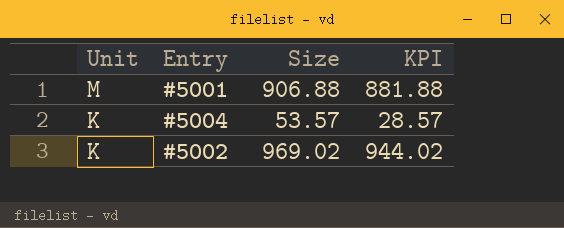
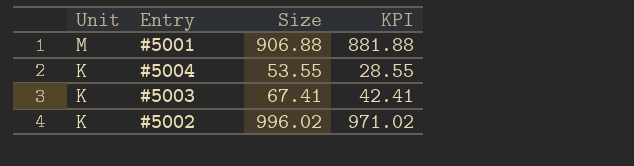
#5004 | Size: 53.57 -> 53.55
#5004 | KPI: 28.57 -> 28.55
row #5003: none -> K | 67.41 | 42.41
#5002 | Size: 969.02 -> 996.02
#5002 | KPI: 944.02 -> 971.02

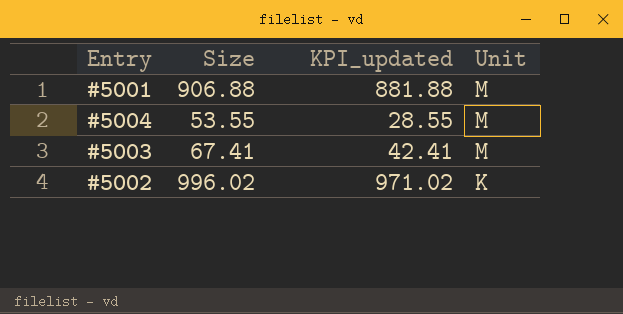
column name: KPI -> KPI_updated
column Unit | position: 1 -> 4
#5004 | Unit: K -> M
#5003 | Unit: K -> M

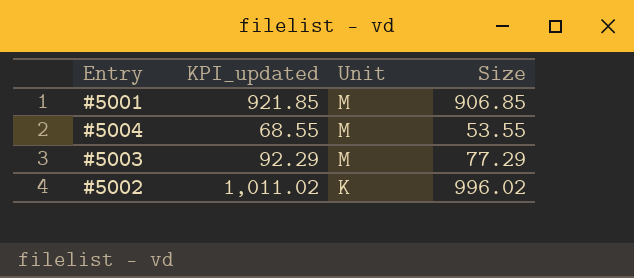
column KPI_updated | formula: [Size] - 25 -> [Size] + 15
column Size | position: 2 -> 4
#5001 | Size: 906.88 -> 906.85
#5003 | Size: 67.41 -> 77.29

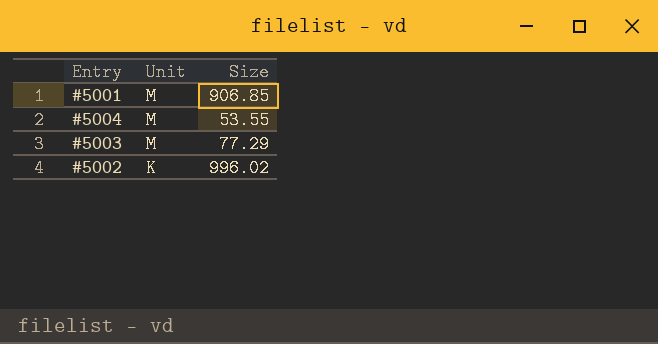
column KPI_updated | formula: [Size] + 15 -> none

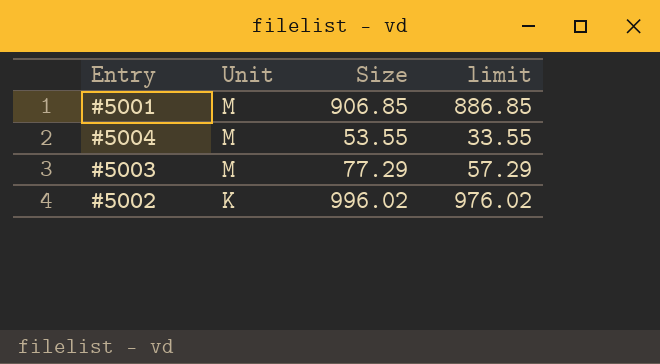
column limit | formula: none -> [Size] - 20

